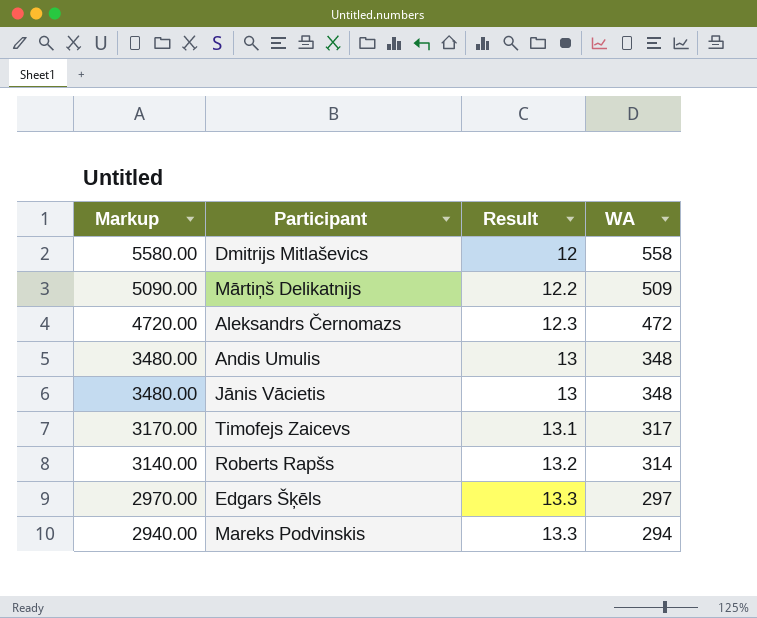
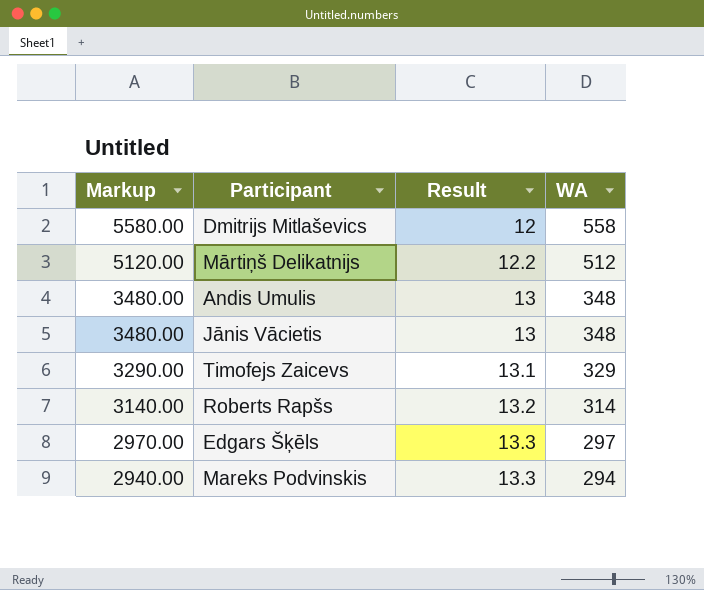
row Aleksandrs Černomazs: 4720.00 | 12.3 | 472 -> none
Mārtiņš Delikatnijs | Markup: 5090.00 -> 5120.00
Mārtiņš Delikatnijs | WA: 509 -> 512
Timofejs Zaicevs | Markup: 3170.00 -> 3290.00
Timofejs Zaicevs | WA: 317 -> 329

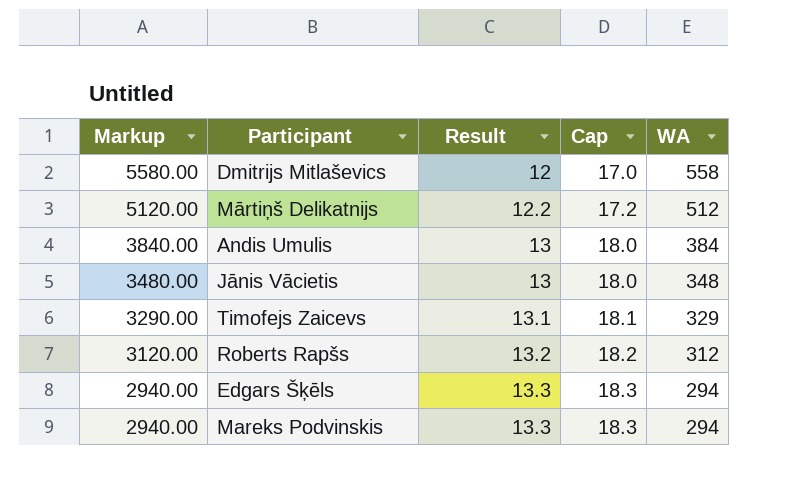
column Cap | formula: none -> [Result] + 5
Andis Umulis | Markup: 3480.00 -> 3840.00
Andis Umulis | WA: 348 -> 384
Roberts Rapšs | Markup: 3140.00 -> 3120.00
Roberts Rapšs | WA: 314 -> 312
Edgars Šķēls | Markup: 2970.00 -> 2940.00
Edgars Šķēls | WA: 297 -> 294

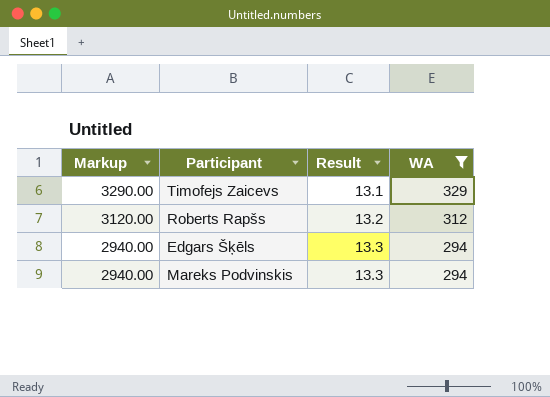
filter: none -> WA <= 329
column Cap | formula: [Result] + 5 -> none

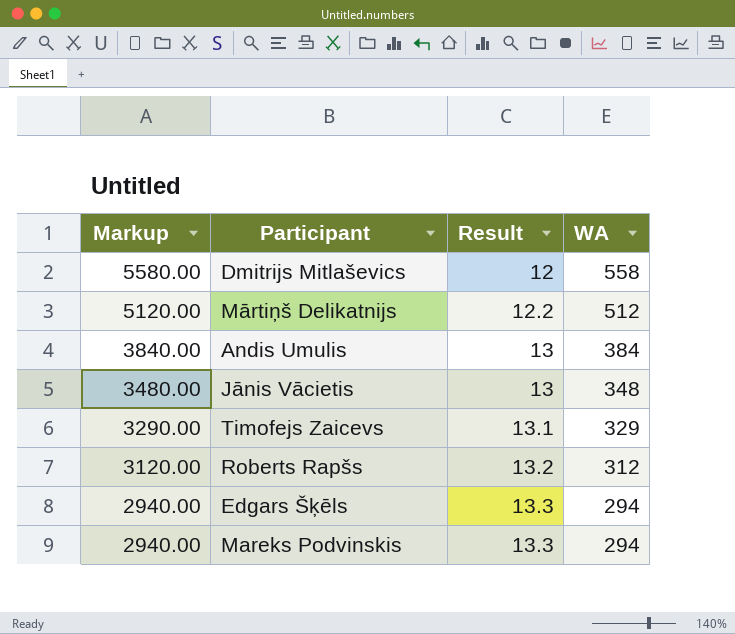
filter: WA <= 329 -> none

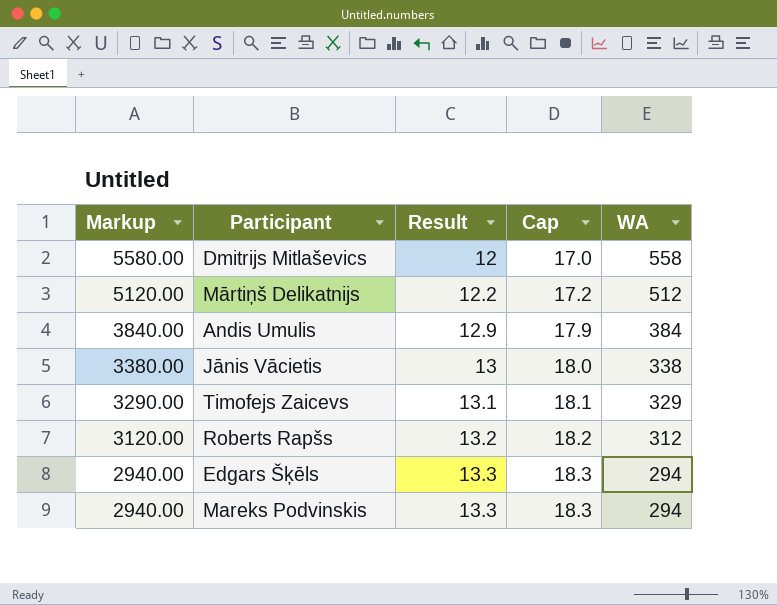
column Cap | formula: none -> [Result] + 5
Andis Umulis | Result: 13 -> 12.9
Jānis Vācietis | Markup: 3480.00 -> 3380.00
Jānis Vācietis | WA: 348 -> 338

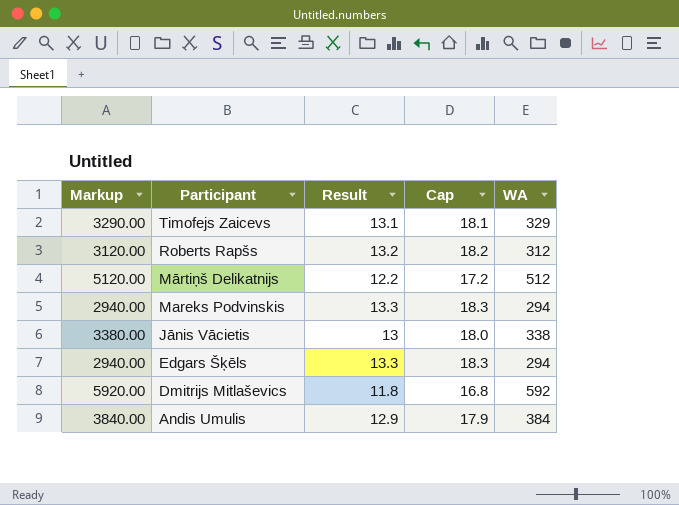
row order: Markup descending -> Participant descending
Dmitrijs Mitlaševics | Markup: 5580.00 -> 5920.00
Dmitrijs Mitlaševics | Result: 12 -> 11.8
Dmitrijs Mitlaševics | Cap: 17.0 -> 16.8
Dmitrijs Mitlaševics | WA: 558 -> 592

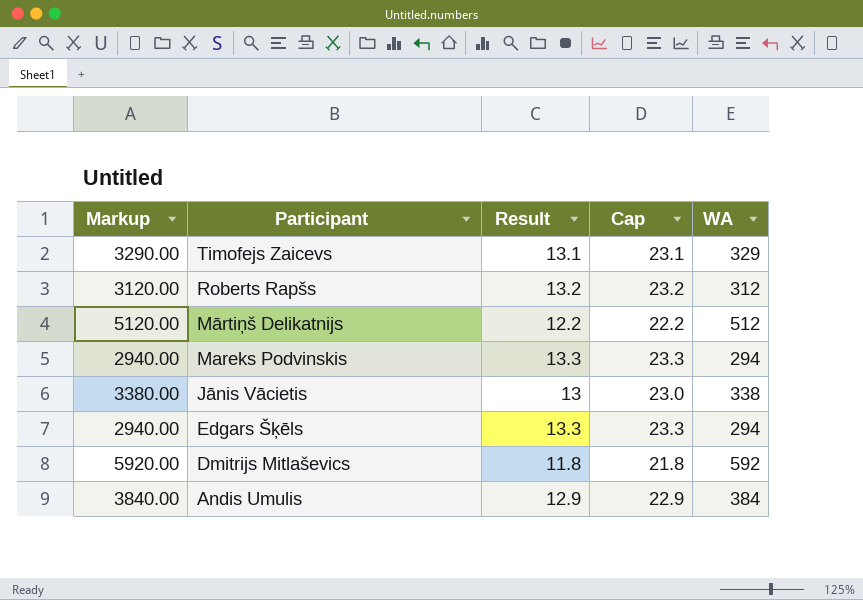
column Cap | formula: [Result] + 5 -> [Result] + 10

